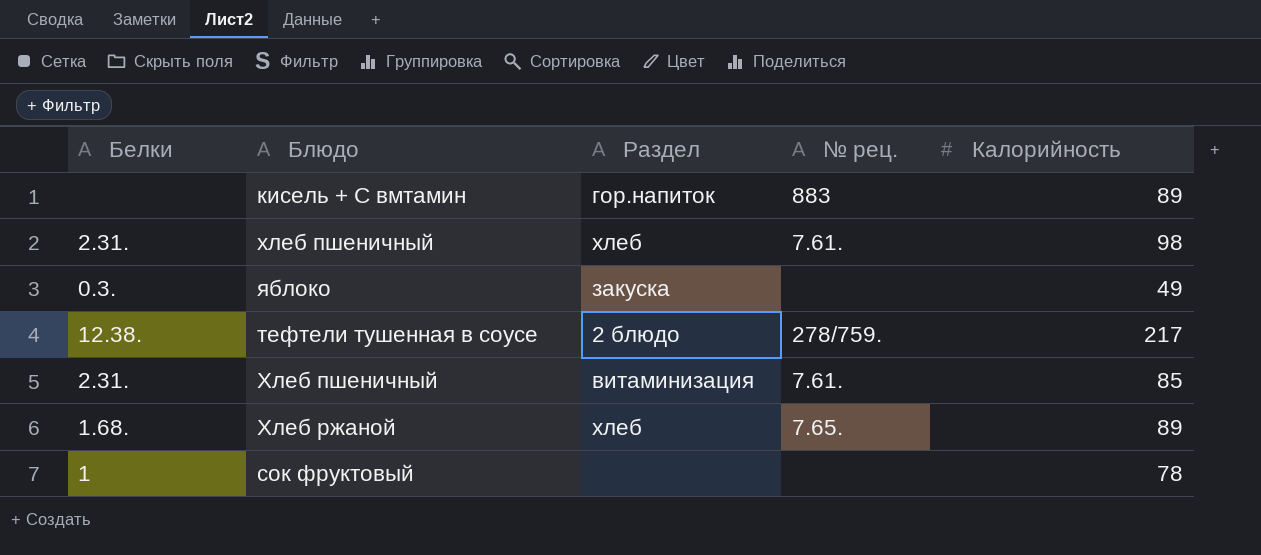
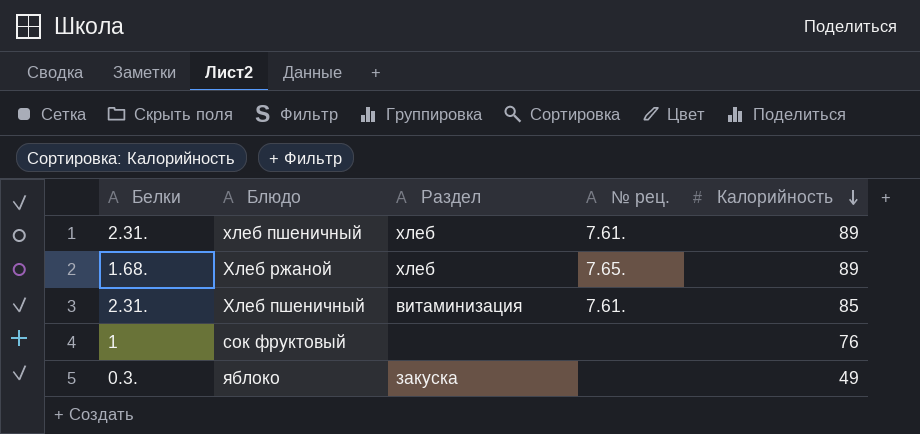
row order: none -> Калорийность descending
row кисель + С вмтамин: none | гор.напиток | 883 | 89 -> none
row тефтели тушенная в соусе: 12.38. | 2 блюдо | 278/759. | 217 -> none
хлеб пшеничный | Калорийность: 98 -> 89
сок фруктовый | Калорийность: 78 -> 76

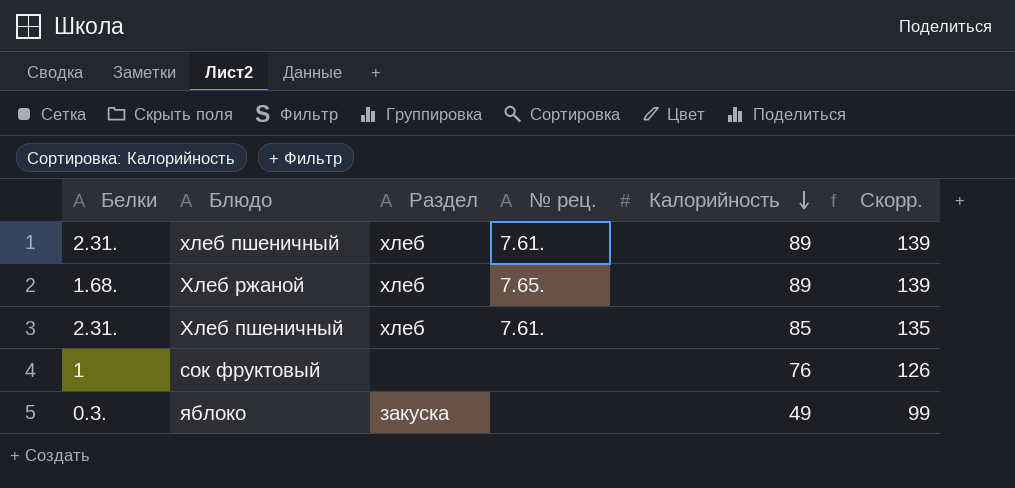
column Скорр. | formula: none -> [Калорийность] + 50
Хлеб пшеничный | Раздел: витаминизация -> хлеб

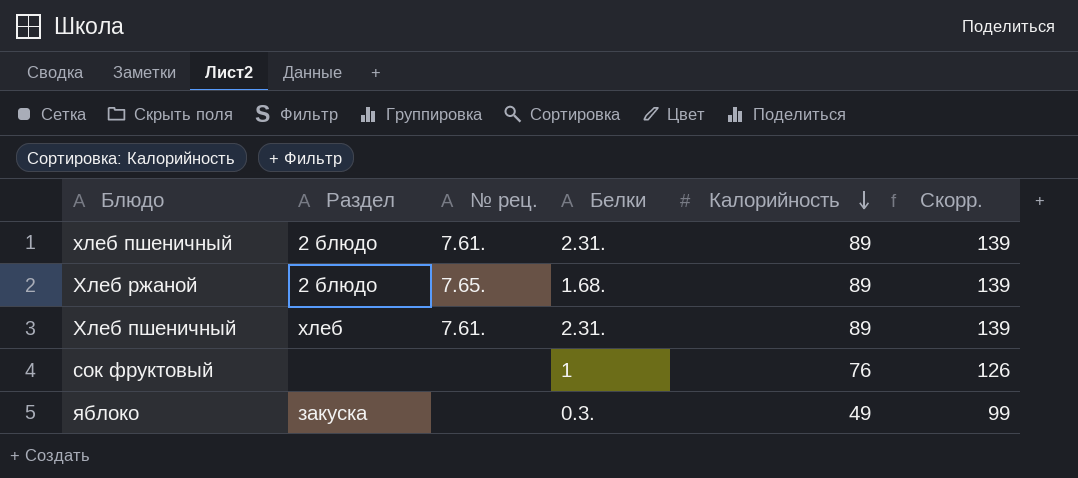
column Белки | position: 1 -> 4
хлеб пшеничный | Раздел: хлеб -> 2 блюдо
Хлеб ржаной | Раздел: хлеб -> 2 блюдо
Хлеб пшеничный | Калорийность: 85 -> 89
Хлеб пшеничный | Скорр.: 135 -> 139

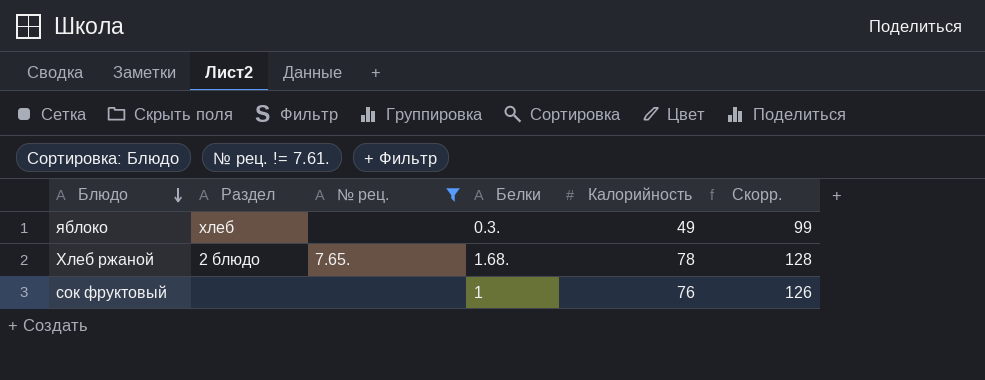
filter: none -> № рец. != 7.61.
row order: Калорийность descending -> Блюдо descending
яблоко | Раздел: закуска -> хлеб
Хлеб ржаной | Калорийность: 89 -> 78
Хлеб ржаной | Скорр.: 139 -> 128

